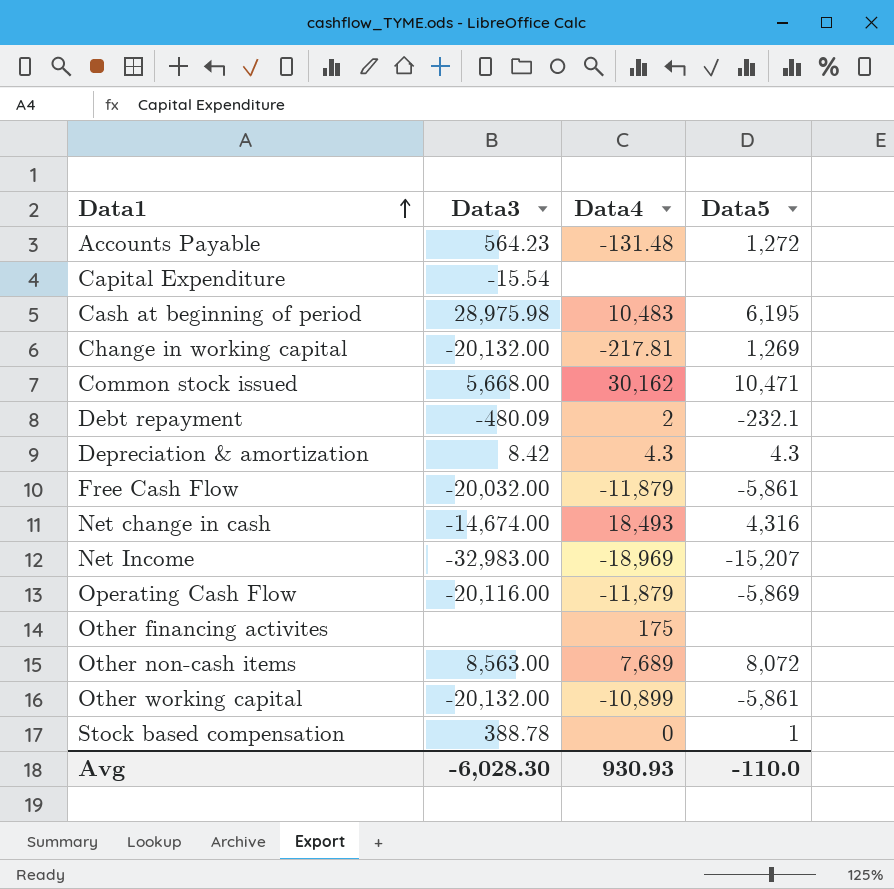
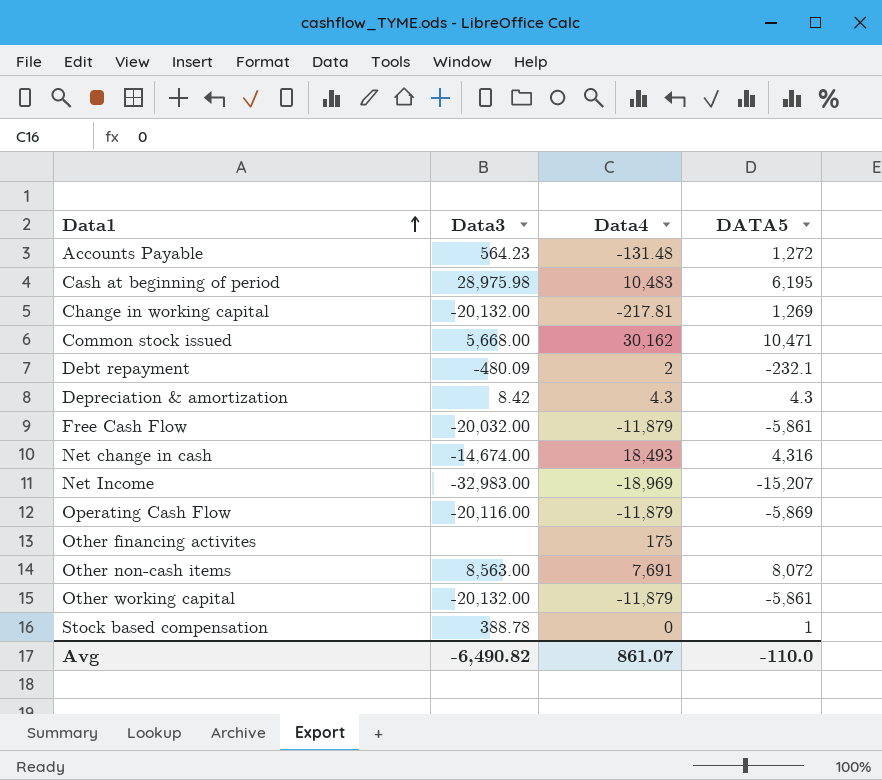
column name: Data5 -> DATA5
row Capital Expenditure: -15.54 | none | none -> none
Other non-cash items | Data4: 7,689 -> 7,691
Other working capital | Data4: -10,899 -> -11,879
Avg | Data3: -6,028.30 -> -6,490.82
Avg | Data4: 930.93 -> 861.07

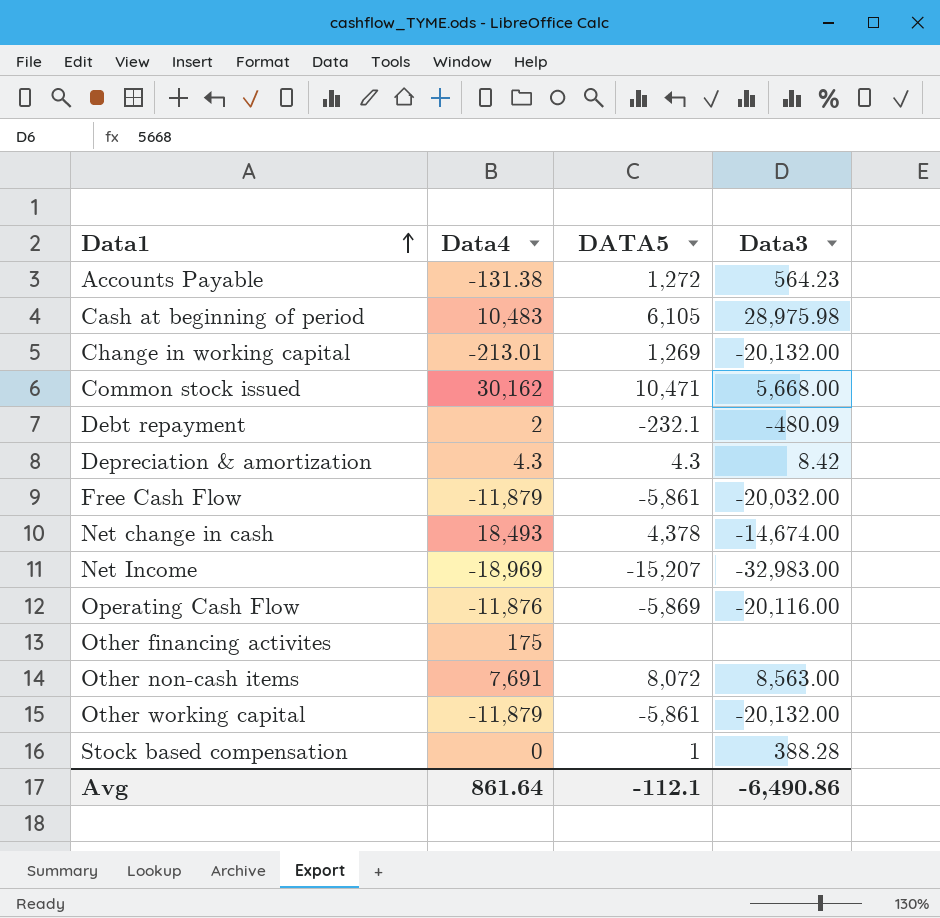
column Data3 | position: 2 -> 4
Accounts Payable | Data4: -131.48 -> -131.38
Cash at beginning of period | DATA5: 6,195 -> 6,105
Change in working capital | Data4: -217.81 -> -213.01
Net change in cash | DATA5: 4,316 -> 4,378
Operating Cash Flow | Data4: -11,879 -> -11,876
Stock based compensation | Data3: 388.78 -> 388.28
Avg | Data4: 861.07 -> 861.64
Avg | DATA5: -110.0 -> -112.1
Avg | Data3: -6,490.82 -> -6,490.86

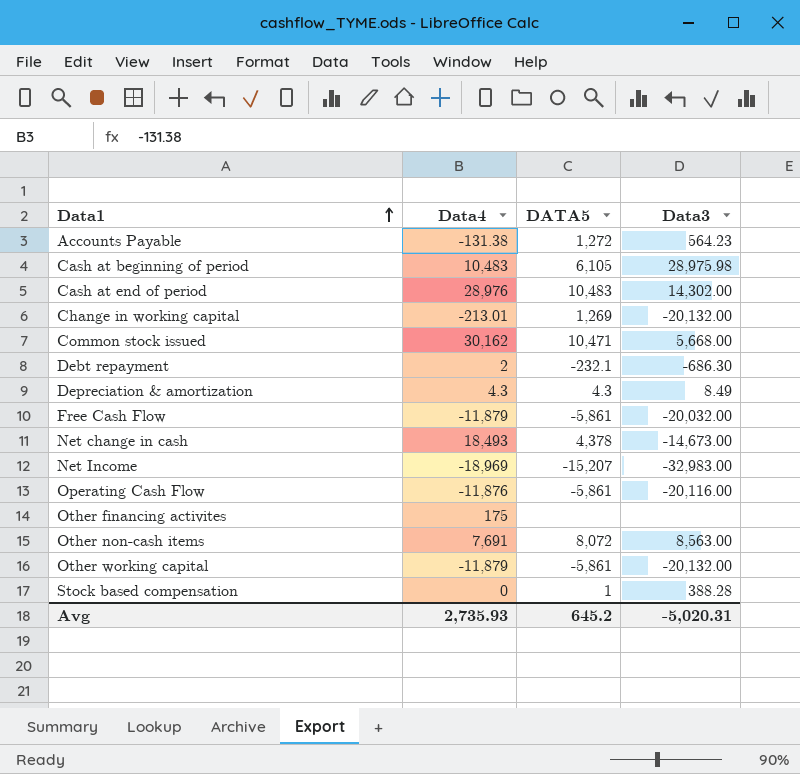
row Cash at end of period: none -> 28,976 | 10,483 | 14,302.00
Debt repayment | Data3: -480.09 -> -686.30
Depreciation & amortization | Data3: 8.42 -> 8.49
Net change in cash | Data3: -14,674.00 -> -14,673.00
Operating Cash Flow | DATA5: -5,869 -> -5,861
Avg | Data4: 861.64 -> 2,735.93
Avg | DATA5: -112.1 -> 645.2
Avg | Data3: -6,490.86 -> -5,020.31

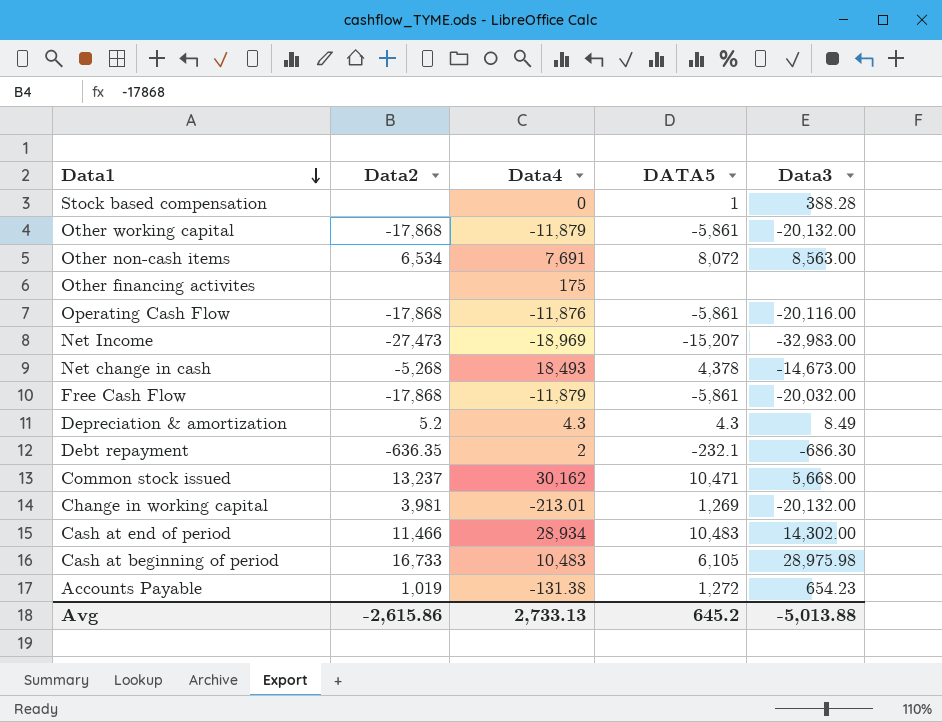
row order: Data1 ascending -> Data1 descending
column Data2 | position: none -> 2
Cash at end of period | Data4: 28,976 -> 28,934
Accounts Payable | Data3: 564.23 -> 654.23
Avg | Data4: 2,735.93 -> 2,733.13
Avg | Data3: -5,020.31 -> -5,013.88

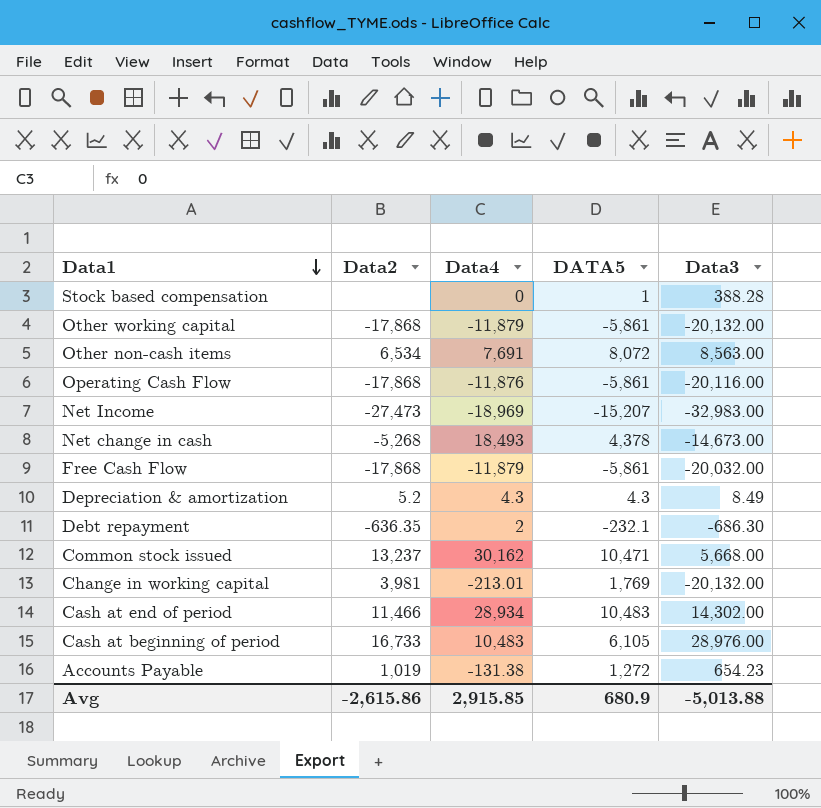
row Other financing activites: none | 175 | none | none -> none
Change in working capital | DATA5: 1,269 -> 1,769
Cash at beginning of period | Data3: 28,975.98 -> 28,976.00
Avg | Data4: 2,733.13 -> 2,915.85
Avg | DATA5: 645.2 -> 680.9

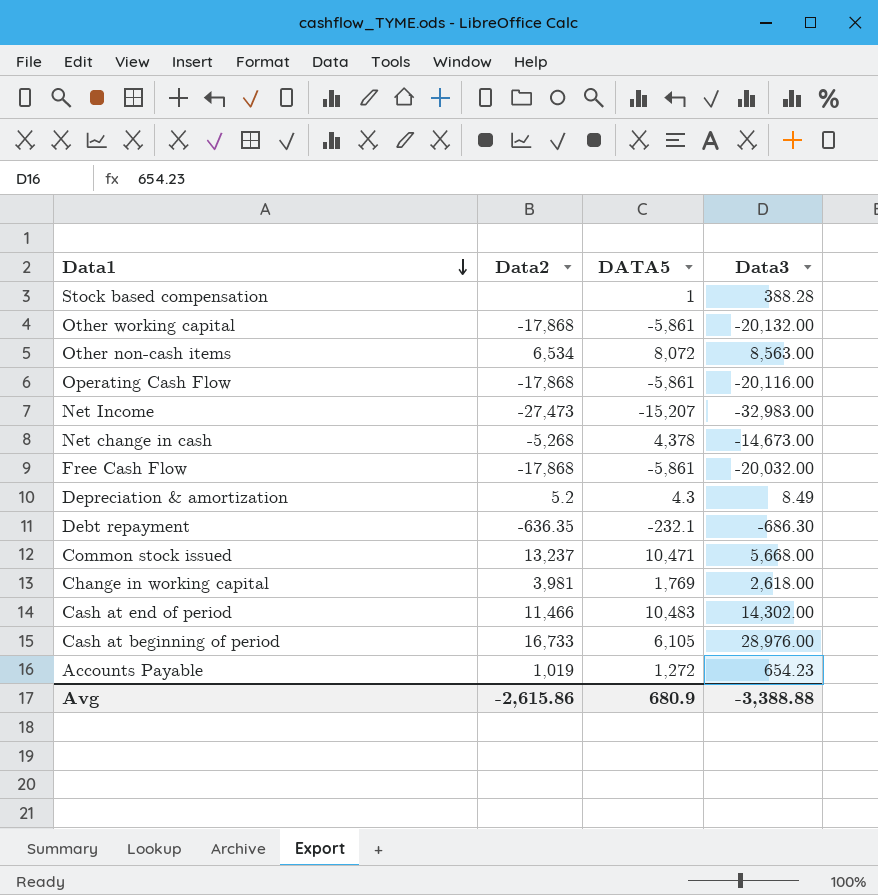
column Data4 | position: 3 -> none
Change in working capital | Data3: -20,132.00 -> 2,618.00
Avg | Data3: -5,013.88 -> -3,388.88

